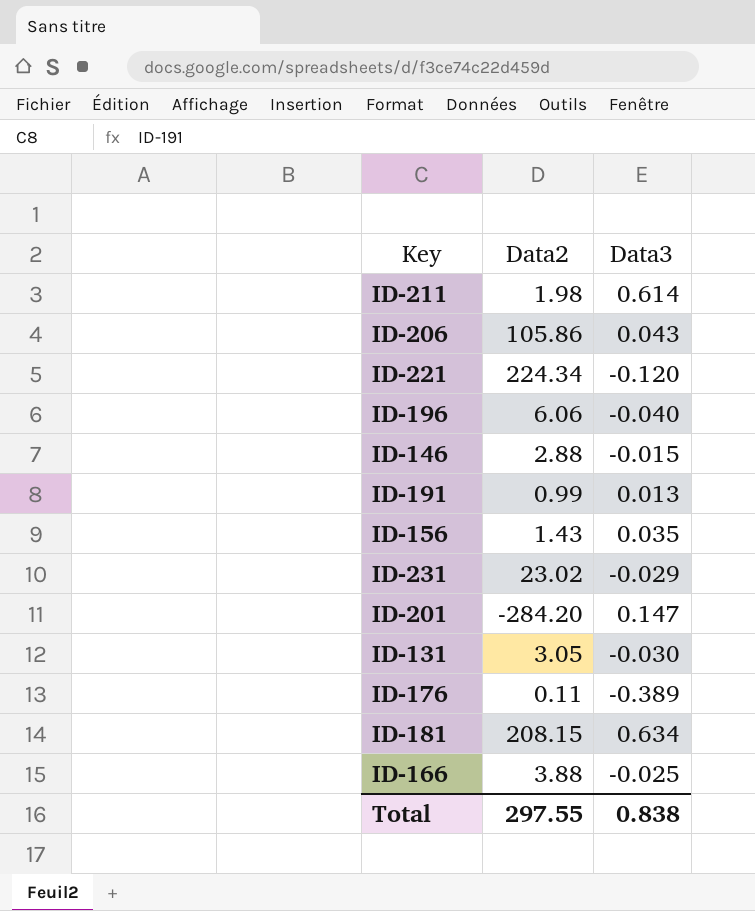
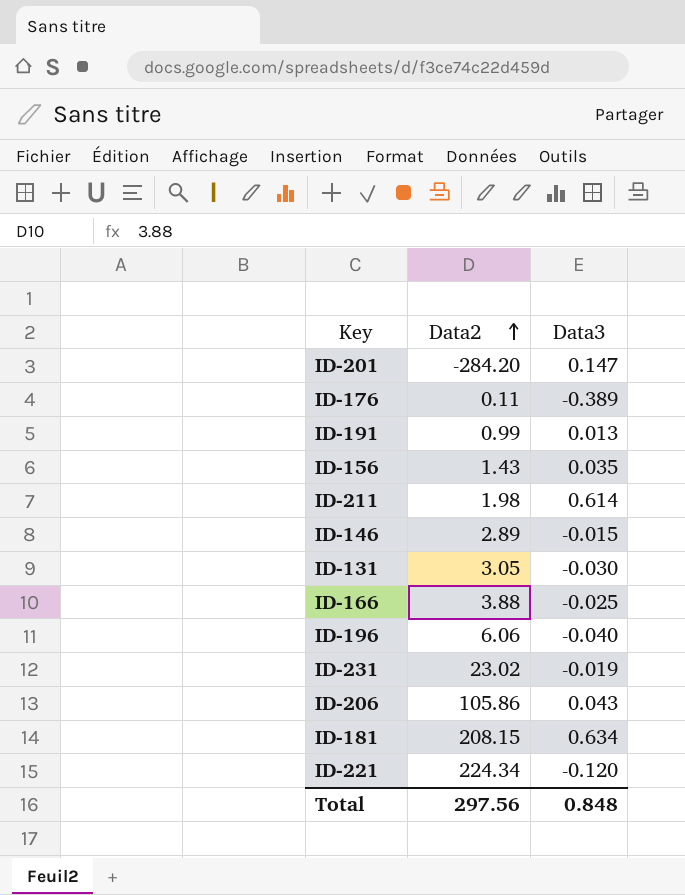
row order: none -> Data2 ascending
ID-146 | Data2: 2.88 -> 2.89
ID-231 | Data3: -0.029 -> -0.019
Total | Data2: 297.55 -> 297.56
Total | Data3: 0.838 -> 0.848

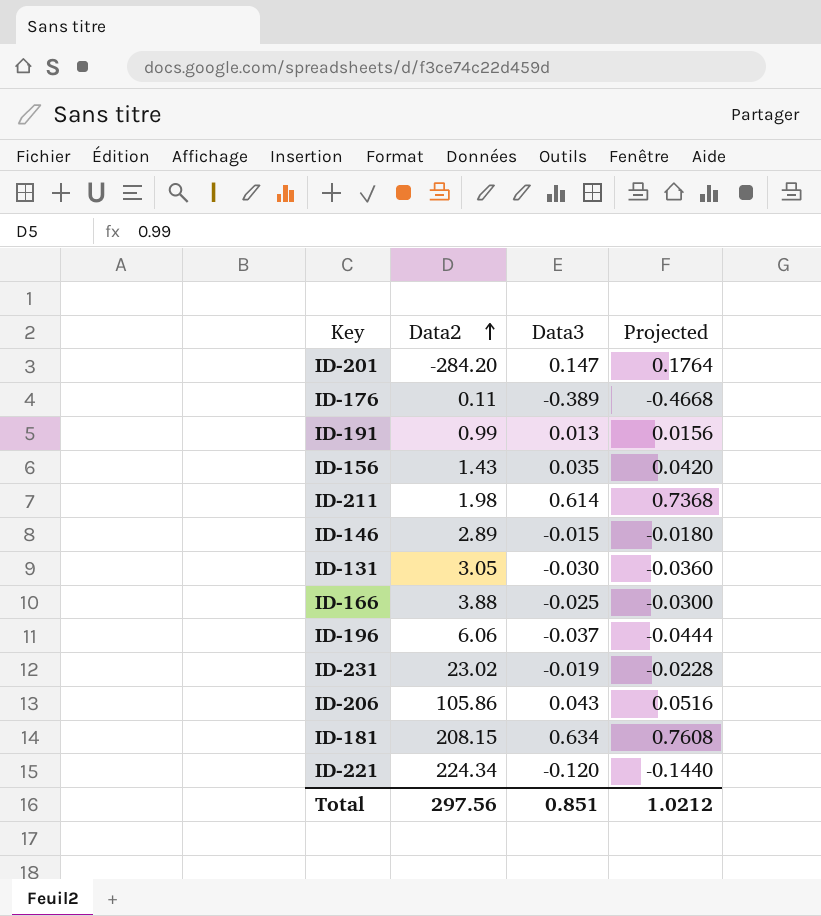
column Projected | formula: none -> [Data3] * 1.2
ID-196 | Data3: -0.040 -> -0.037
Total | Data3: 0.848 -> 0.851

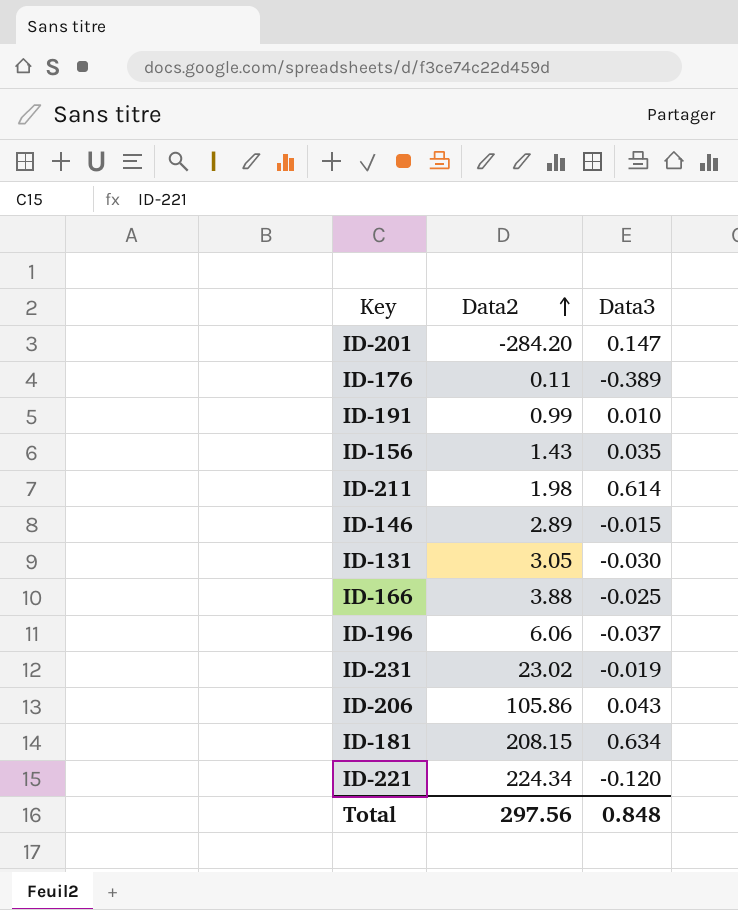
column Projected | formula: [Data3] * 1.2 -> none
ID-191 | Data3: 0.013 -> 0.010
Total | Data3: 0.851 -> 0.848

